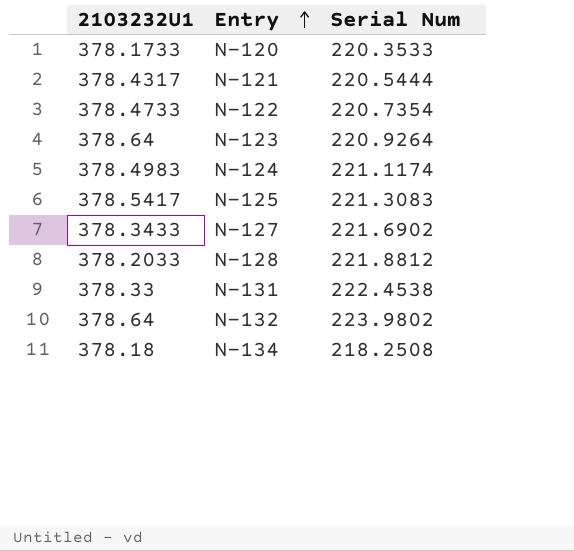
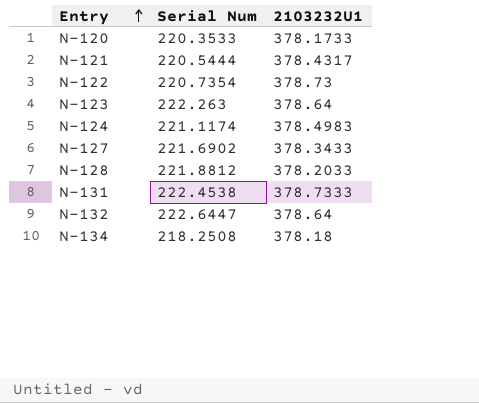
column 2103232U1 | position: 1 -> 3
row N-125: 378.5417 | 221.3083 -> none
N-122 | 2103232U1: 378.4733 -> 378.73
N-123 | Serial Num: 220.9264 -> 222.263
N-131 | 2103232U1: 378.33 -> 378.7333
N-132 | Serial Num: 223.9802 -> 222.6447

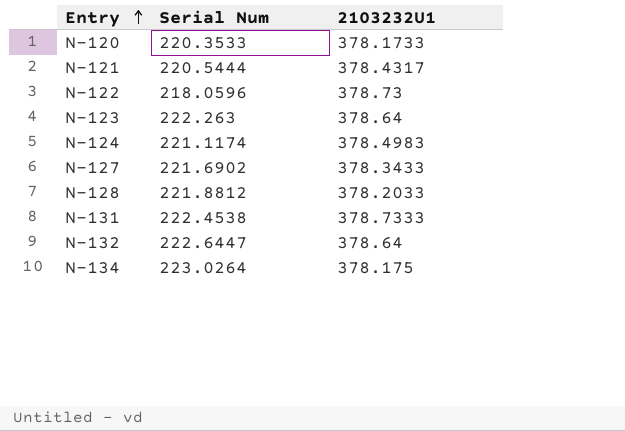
N-122 | Serial Num: 220.7354 -> 218.0596
N-134 | Serial Num: 218.2508 -> 223.0264
N-134 | 2103232U1: 378.18 -> 378.175

